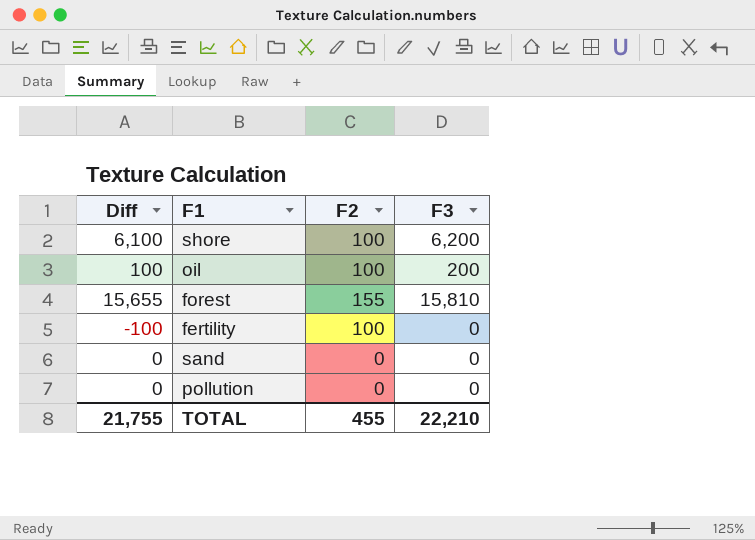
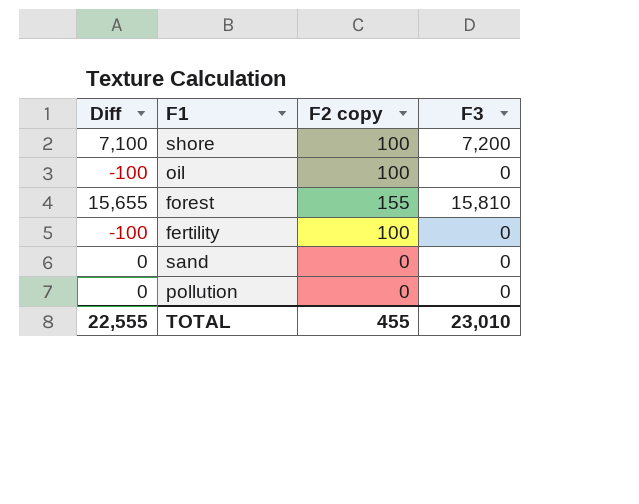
column name: F2 -> F2 copy
shore | Diff: 6,100 -> 7,100
shore | F3: 6,200 -> 7,200
oil | Diff: 100 -> -100
oil | F3: 200 -> 0
TOTAL | Diff: 21,755 -> 22,555
TOTAL | F3: 22,210 -> 23,010

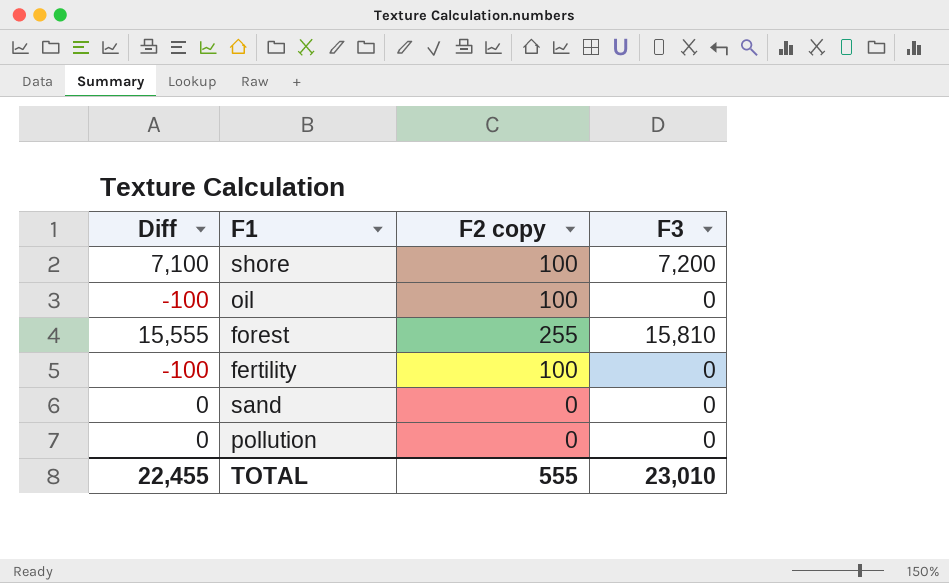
forest | Diff: 15,655 -> 15,555
forest | F2 copy: 155 -> 255
TOTAL | Diff: 22,555 -> 22,455
TOTAL | F2 copy: 455 -> 555

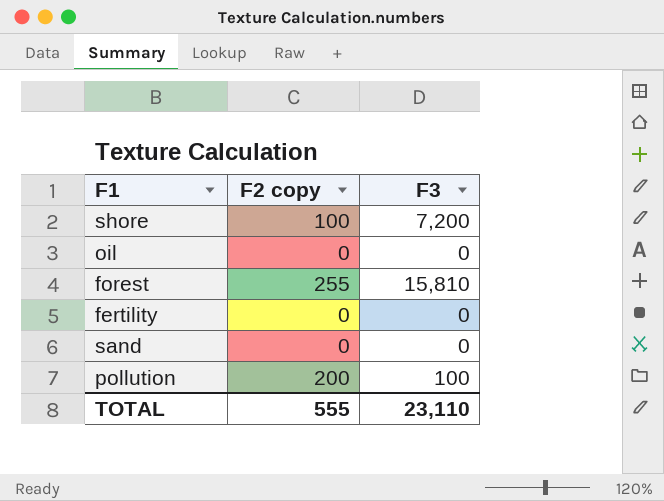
column Diff | formula: [F3] - [F2 copy] -> none
oil | F2 copy: 100 -> 0
fertility | F2 copy: 100 -> 0
pollution | F2 copy: 0 -> 200
pollution | F3: 0 -> 100
TOTAL | F3: 23,010 -> 23,110

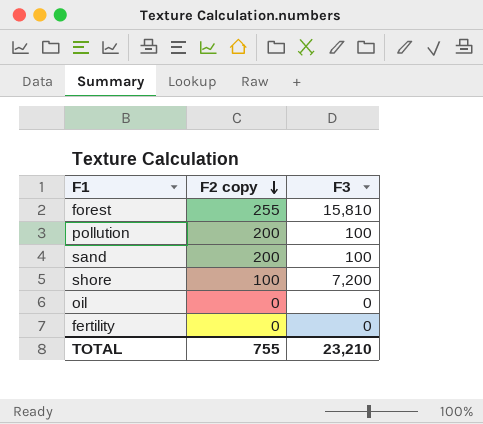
row order: none -> F2 copy descending
sand | F2 copy: 0 -> 200
sand | F3: 0 -> 100
TOTAL | F2 copy: 555 -> 755
TOTAL | F3: 23,110 -> 23,210

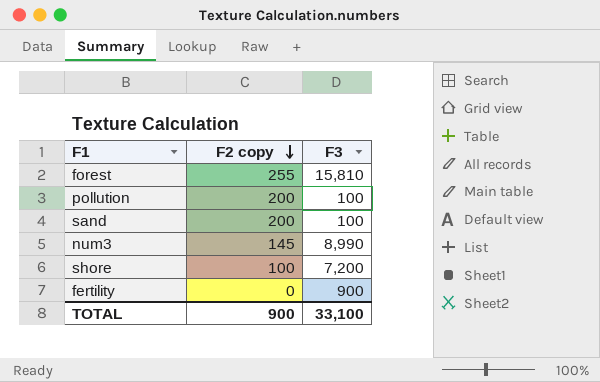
row oil: 0 | 0 -> none
row num3: none -> 145 | 8,990
fertility | F3: 0 -> 900
TOTAL | F2 copy: 755 -> 900
TOTAL | F3: 23,210 -> 33,100

